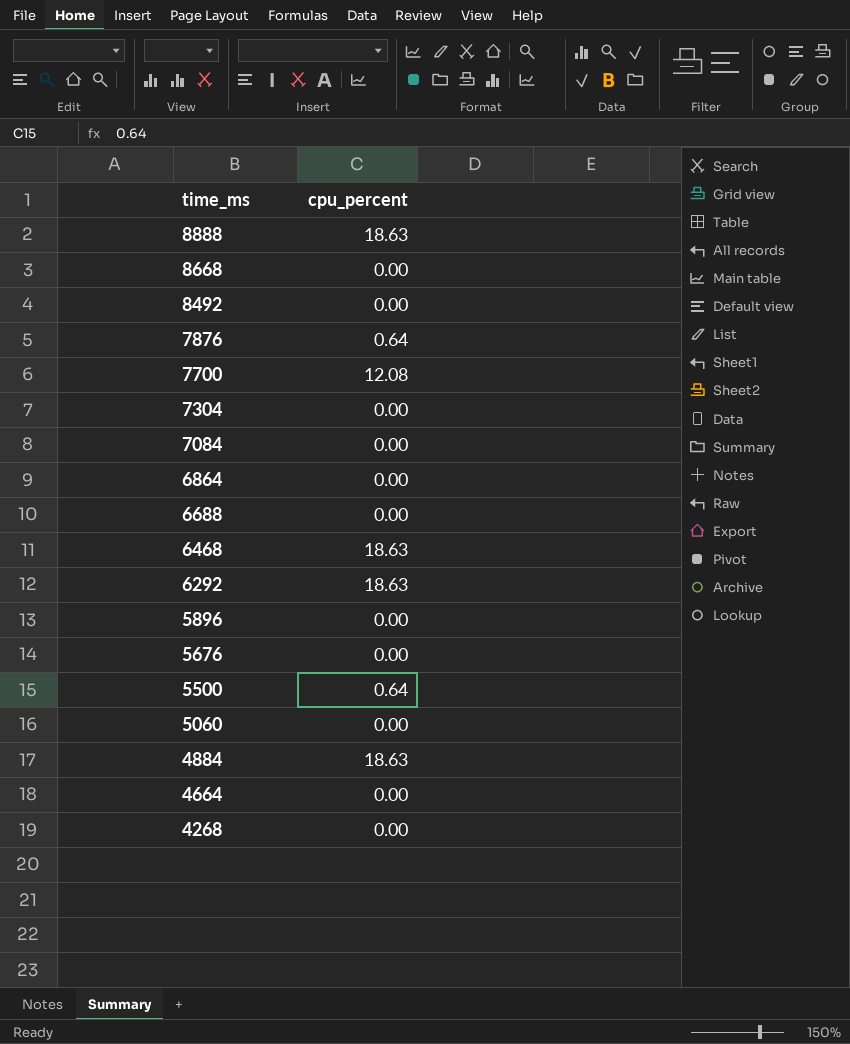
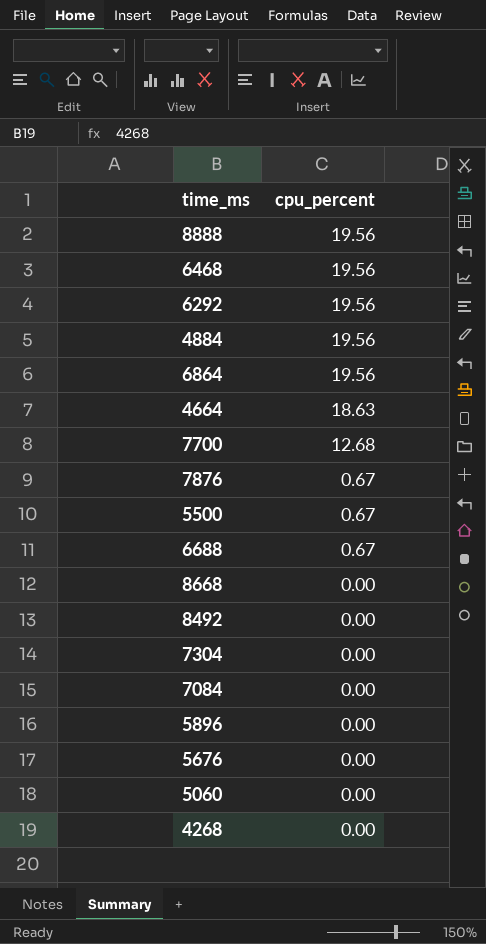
row order: time_ms descending -> cpu_percent descending
8888 | cpu_percent: 18.63 -> 19.56
6468 | cpu_percent: 18.63 -> 19.56
6292 | cpu_percent: 18.63 -> 19.56
4884 | cpu_percent: 18.63 -> 19.56
6864 | cpu_percent: 0.00 -> 19.56
4664 | cpu_percent: 0.00 -> 18.63
7700 | cpu_percent: 12.08 -> 12.68
7876 | cpu_percent: 0.64 -> 0.67
5500 | cpu_percent: 0.64 -> 0.67
6688 | cpu_percent: 0.00 -> 0.67

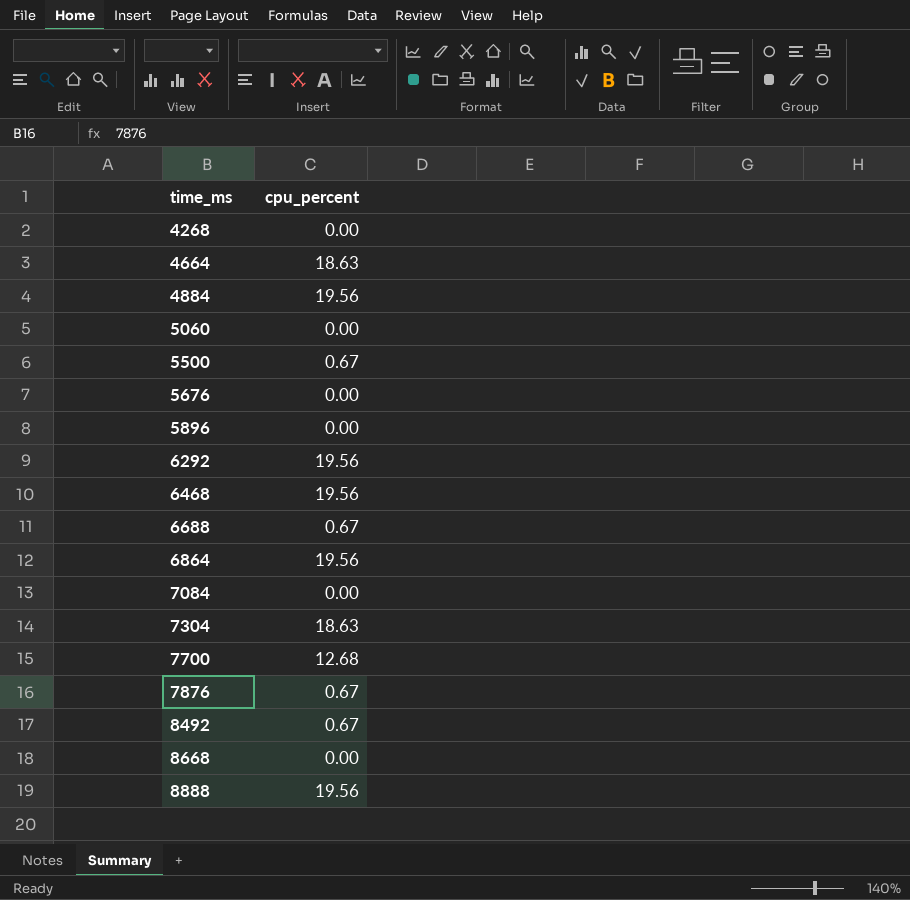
row order: cpu_percent descending -> time_ms ascending
7304 | cpu_percent: 0.00 -> 18.63
8492 | cpu_percent: 0.00 -> 0.67

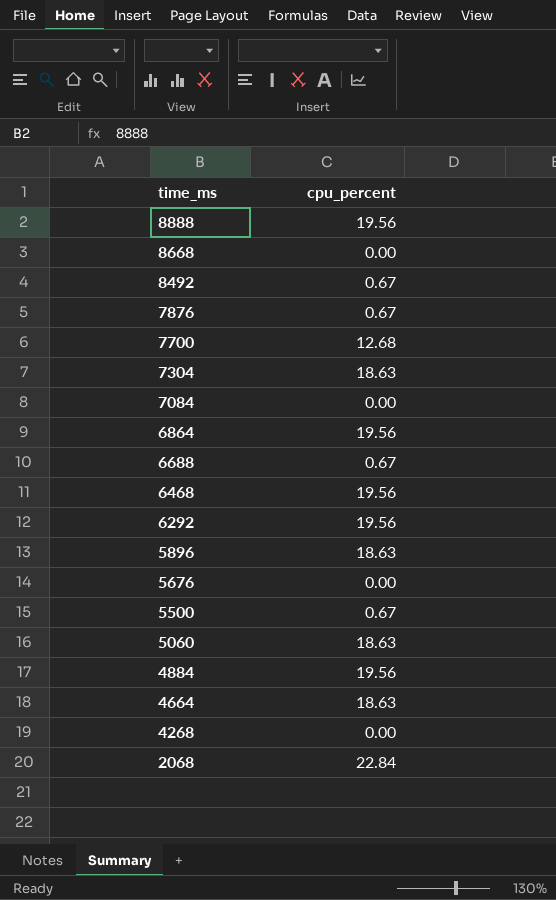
row order: time_ms ascending -> time_ms descending
5896 | cpu_percent: 0.00 -> 18.63
5060 | cpu_percent: 0.00 -> 18.63
row 2068: none -> 22.84

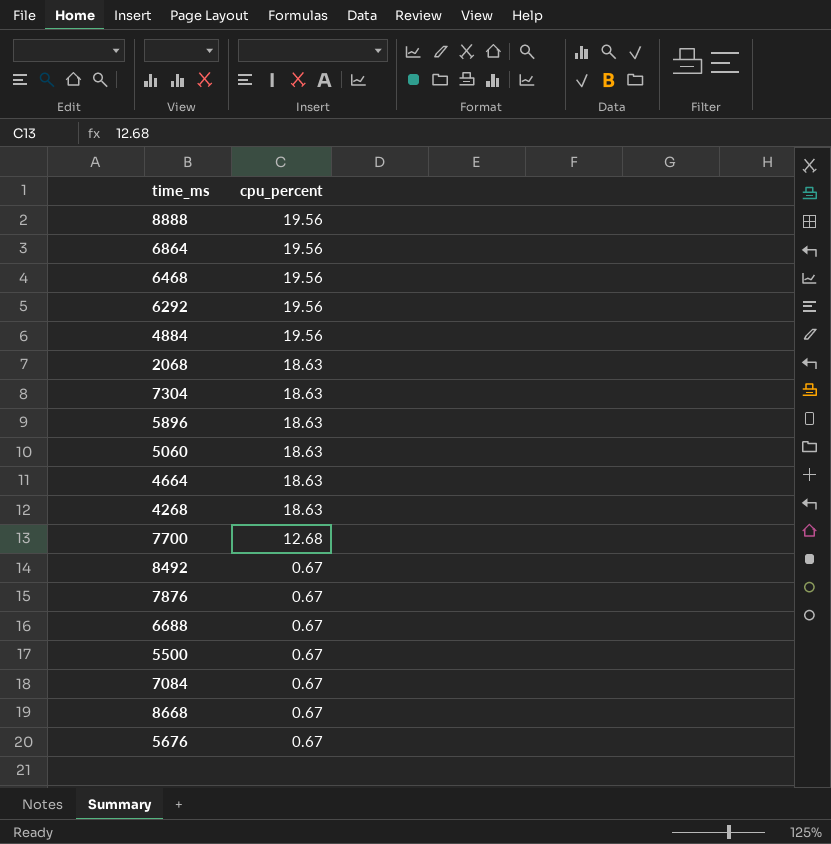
row order: time_ms descending -> cpu_percent descending
2068 | cpu_percent: 22.84 -> 18.63
4268 | cpu_percent: 0.00 -> 18.63
7084 | cpu_percent: 0.00 -> 0.67
8668 | cpu_percent: 0.00 -> 0.67
5676 | cpu_percent: 0.00 -> 0.67

